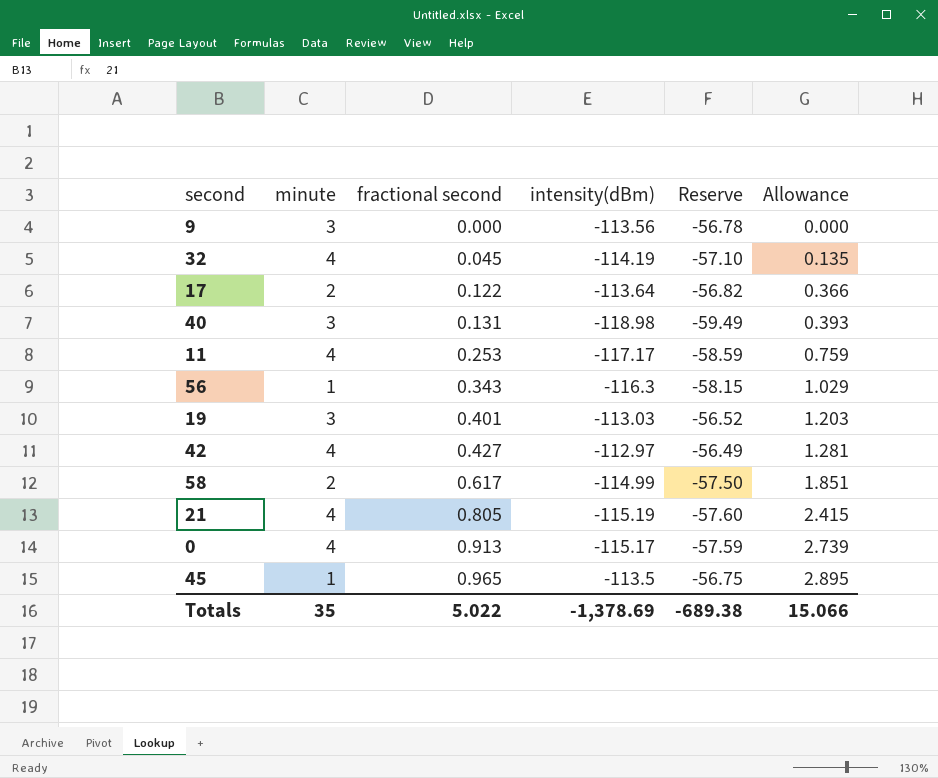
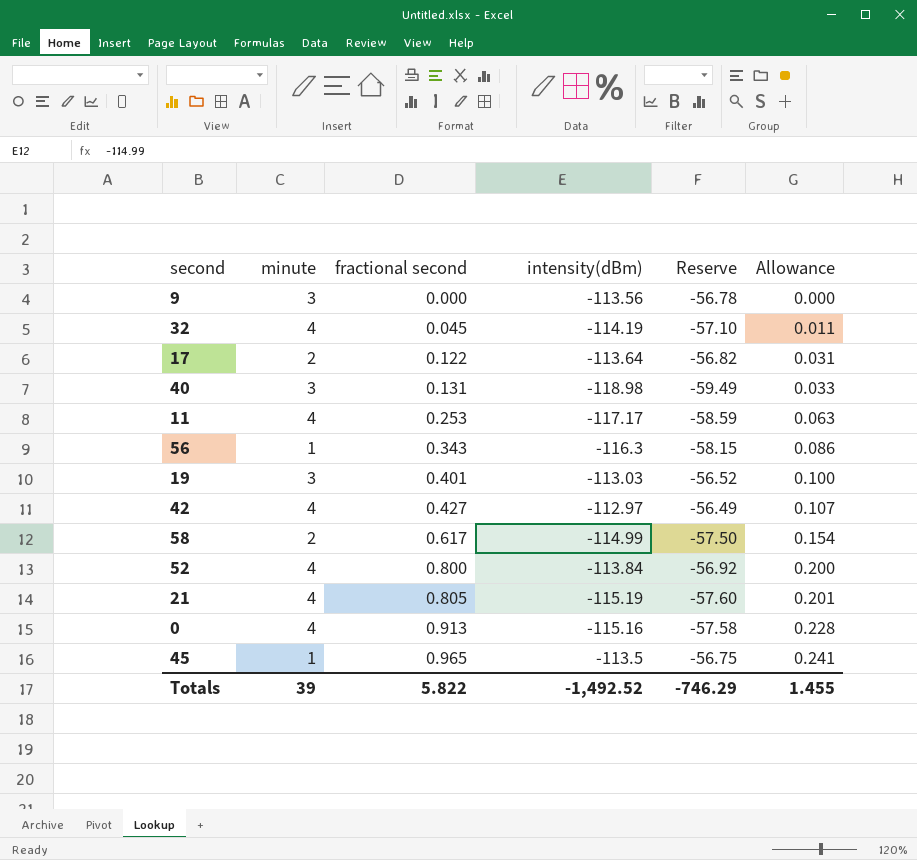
column Allowance | formula: [fractional second] * 3 -> [fractional second] * 0.25
row 52: none -> 4 | 0.800 | -113.84 | -56.92 | 0.200
0 | intensity(dBm): -115.17 -> -115.16
0 | Reserve: -57.59 -> -57.58
Totals | minute: 35 -> 39
Totals | fractional second: 5.022 -> 5.822
Totals | intensity(dBm): -1,378.69 -> -1,492.52
Totals | Reserve: -689.38 -> -746.29
Totals | Allowance: 15.066 -> 1.455

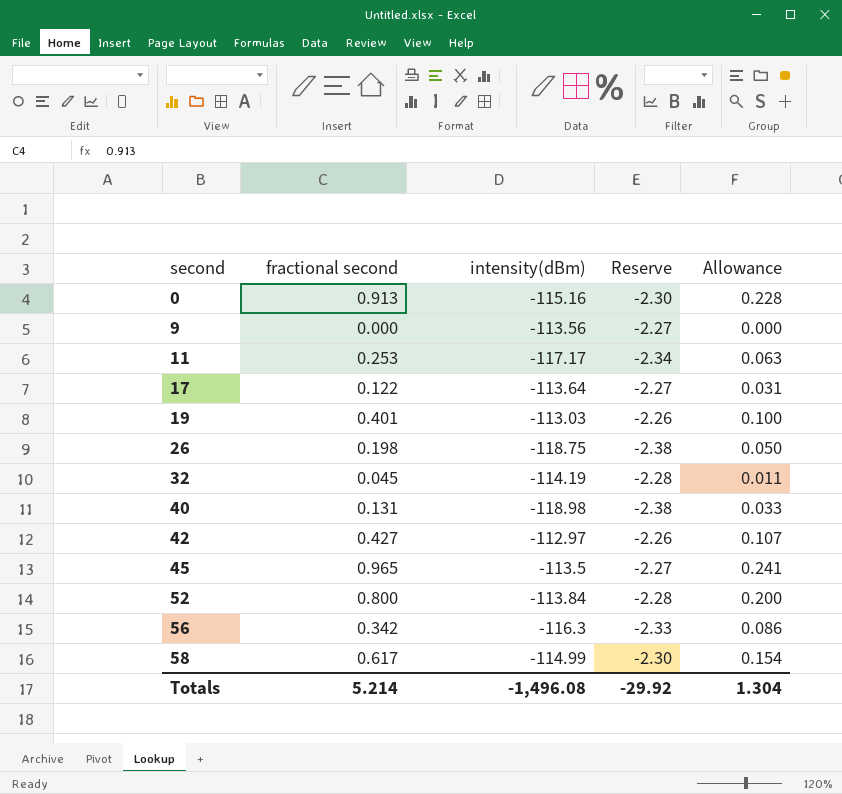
row order: fractional second ascending -> second ascending
column minute | position: 2 -> none
column Reserve | formula: [intensity(dBm)] * 0.5 -> [intensity(dBm)] * 0.02
row 21: 4 | 0.805 | -115.19 | -57.60 | 0.201 -> none
row 26: none -> 0.198 | -118.75 | -2.38 | 0.050
56 | fractional second: 0.343 -> 0.342
Totals | fractional second: 5.822 -> 5.214
Totals | intensity(dBm): -1,492.52 -> -1,496.08
Totals | Reserve: -746.29 -> -29.92
Totals | Allowance: 1.455 -> 1.304

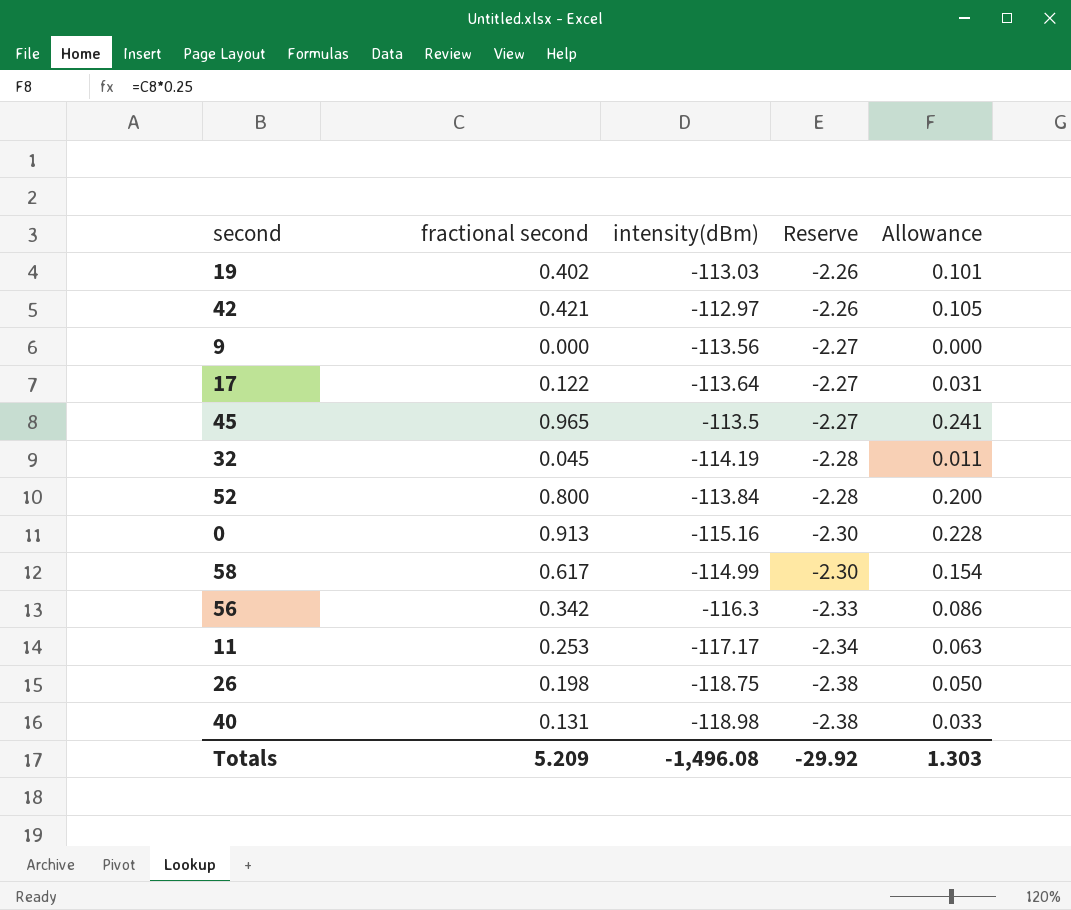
row order: second ascending -> Reserve descending
19 | fractional second: 0.401 -> 0.402
19 | Allowance: 0.100 -> 0.101
42 | fractional second: 0.427 -> 0.421
42 | Allowance: 0.107 -> 0.105
Totals | fractional second: 5.214 -> 5.209
Totals | Allowance: 1.304 -> 1.303

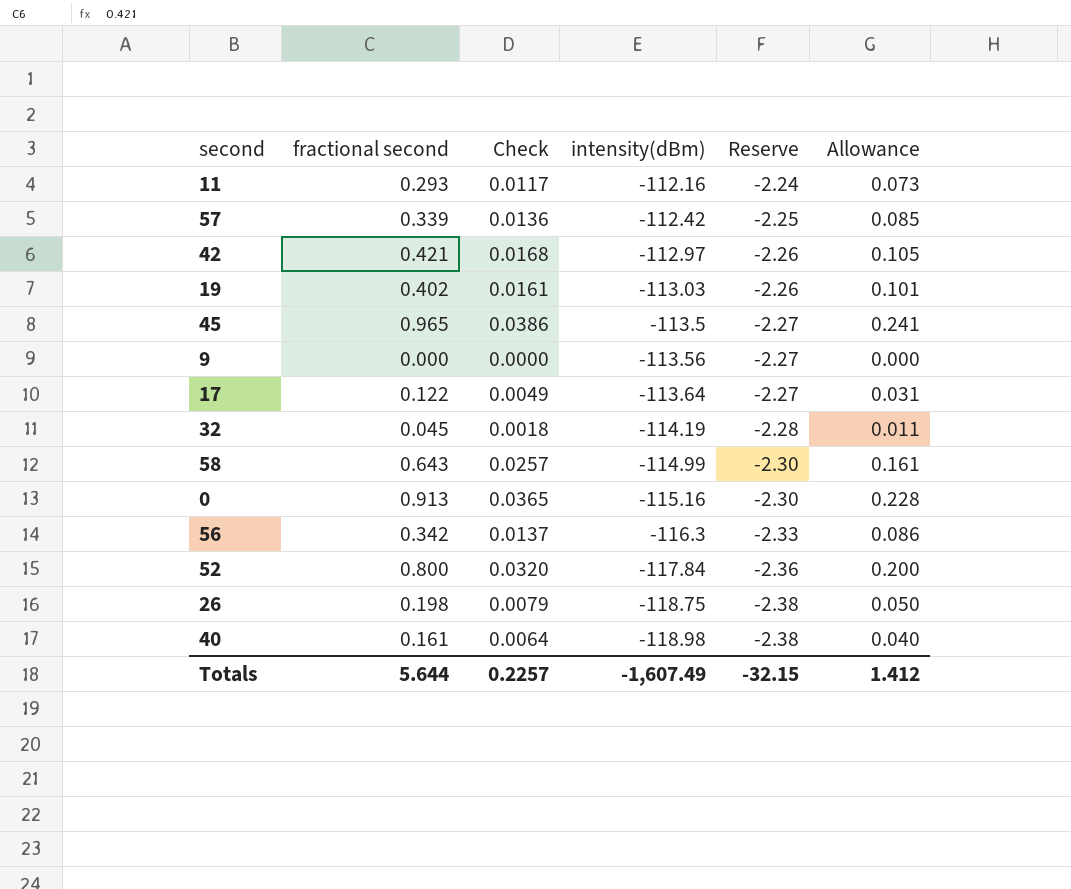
row order: Reserve descending -> intensity(dBm) descending
column Check | formula: none -> [fractional second] * 0.04
11 | fractional second: 0.253 -> 0.293
11 | intensity(dBm): -117.17 -> -112.16
11 | Reserve: -2.34 -> -2.24
11 | Allowance: 0.063 -> 0.073
row 57: none -> 0.339 | 0.0136 | -112.42 | -2.25 | 0.085
58 | fractional second: 0.617 -> 0.643
58 | Allowance: 0.154 -> 0.161
52 | intensity(dBm): -113.84 -> -117.84
52 | Reserve: -2.28 -> -2.36
40 | fractional second: 0.131 -> 0.161
40 | Allowance: 0.033 -> 0.040
Totals | fractional second: 5.209 -> 5.644
Totals | intensity(dBm): -1,496.08 -> -1,607.49
Totals | Reserve: -29.92 -> -32.15
Totals | Allowance: 1.303 -> 1.412

